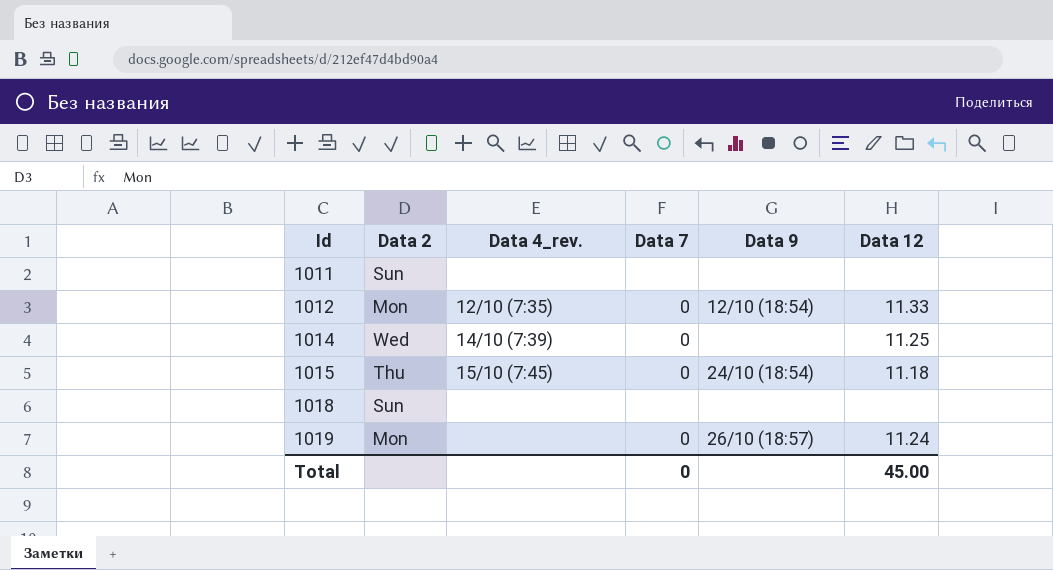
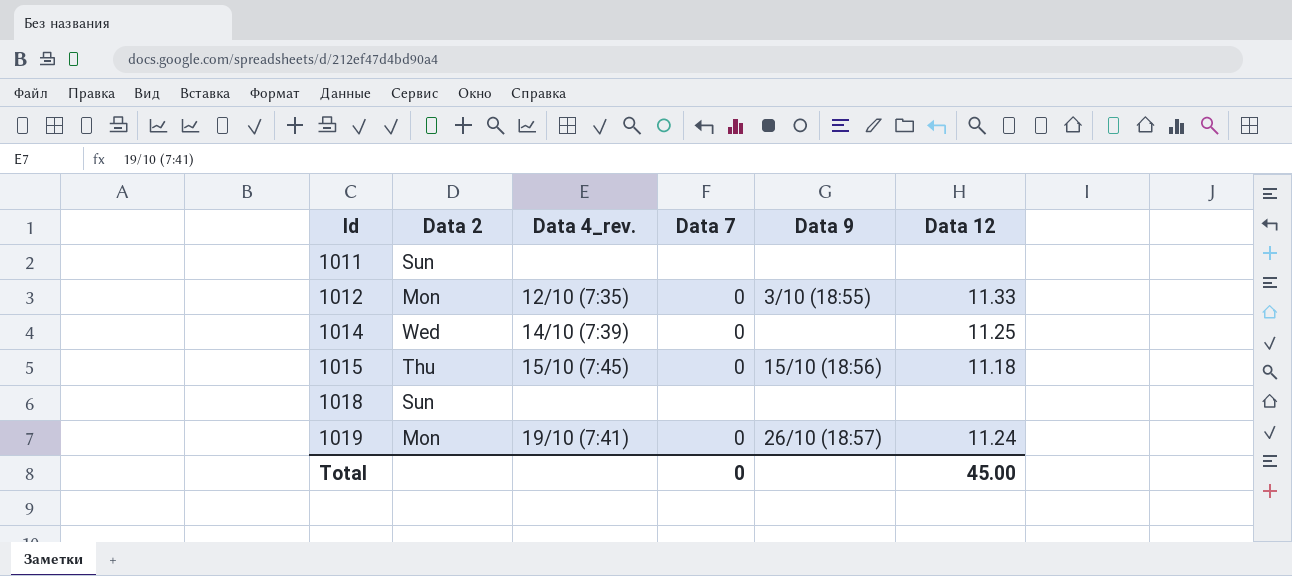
1012 | Data 9: 12/10 (18:54) -> 3/10 (18:55)
1015 | Data 9: 24/10 (18:54) -> 15/10 (18:56)
1019 | Data 4_rev.: none -> 19/10 (7:41)

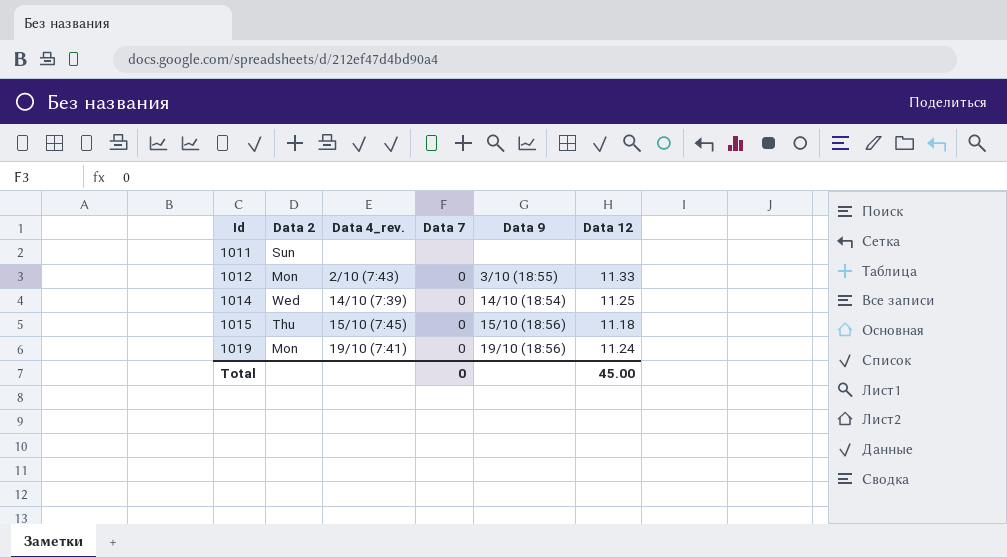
row 1018: Sun | none | none | none | none -> none
1012 | Data 4_rev.: 12/10 (7:35) -> 2/10 (7:43)
1014 | Data 9: none -> 14/10 (18:54)
1019 | Data 9: 26/10 (18:57) -> 19/10 (18:56)

